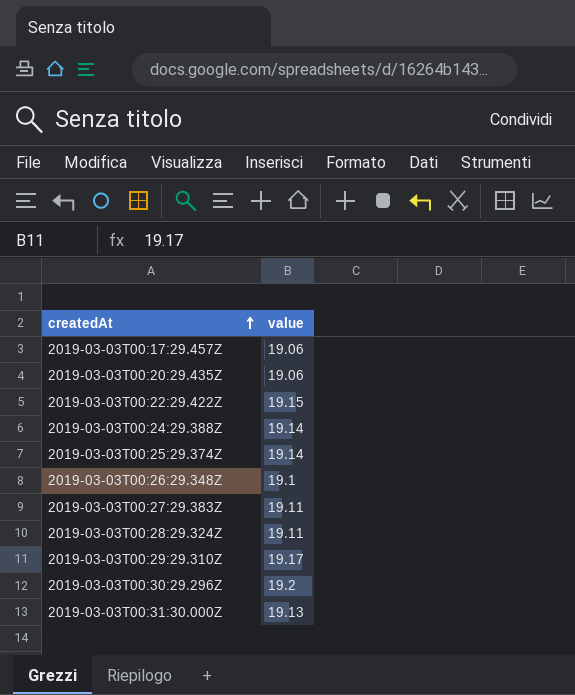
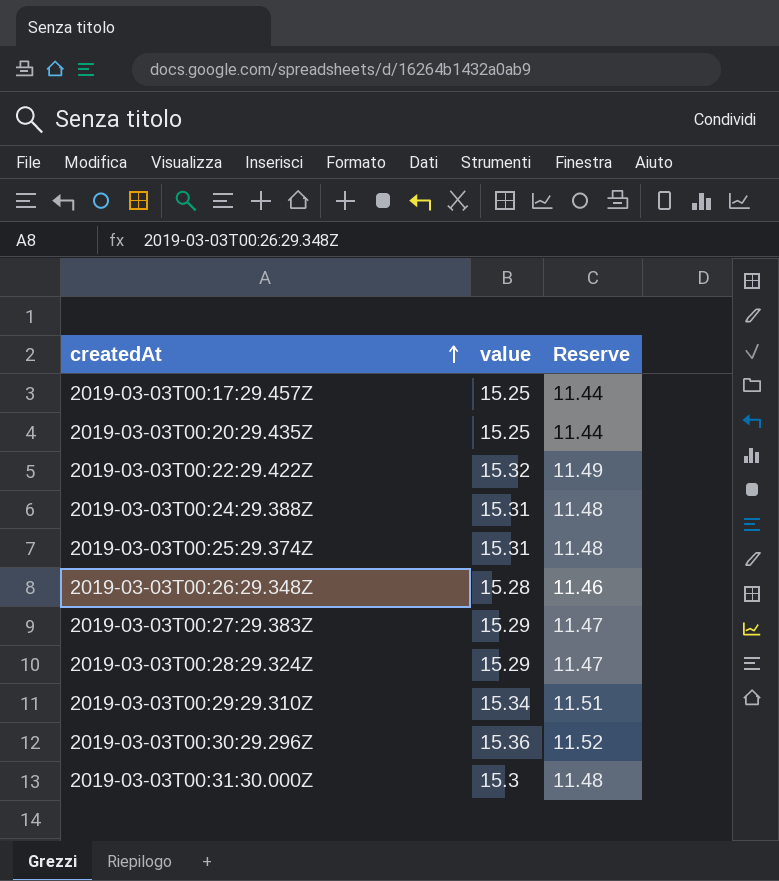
column Reserve | formula: none -> [value] * 0.75
2019-03-03T00:17:29.457Z | value: 19.06 -> 15.25
2019-03-03T00:20:29.435Z | value: 19.06 -> 15.25
2019-03-03T00:22:29.422Z | value: 19.15 -> 15.32
2019-03-03T00:24:29.388Z | value: 19.14 -> 15.31
2019-03-03T00:25:29.374Z | value: 19.14 -> 15.31
2019-03-03T00:26:29.348Z | value: 19.1 -> 15.28
2019-03-03T00:27:29.383Z | value: 19.11 -> 15.29
2019-03-03T00:28:29.324Z | value: 19.11 -> 15.29
2019-03-03T00:29:29.310Z | value: 19.17 -> 15.34
2019-03-03T00:30:29.296Z | value: 19.2 -> 15.36
2019-03-03T00:31:30.000Z | value: 19.13 -> 15.3

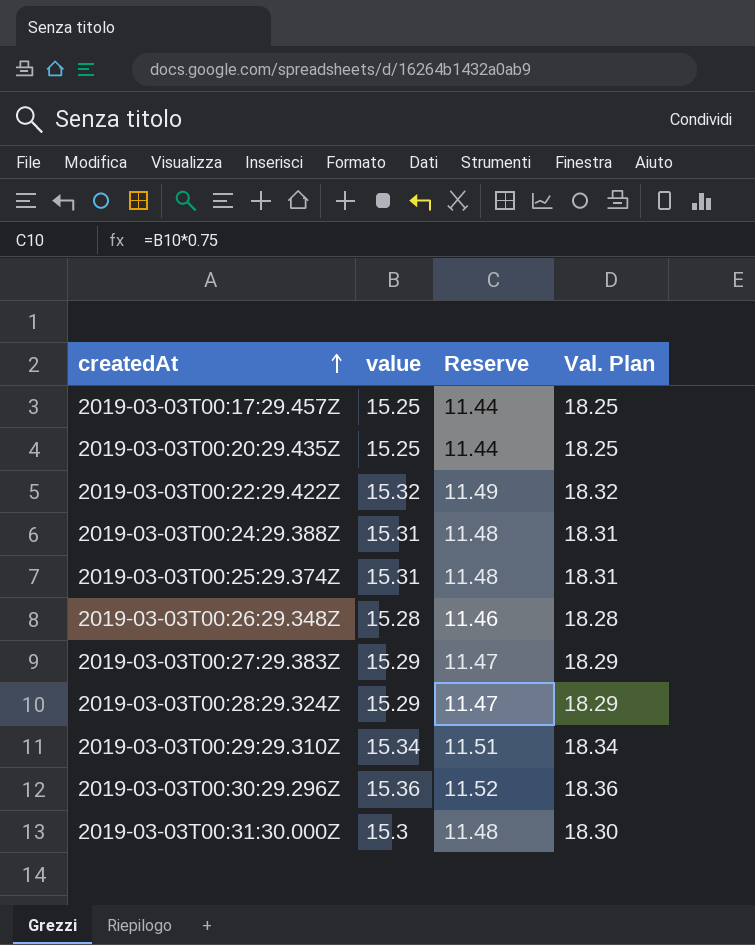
column Val. Plan | formula: none -> [value] + 3

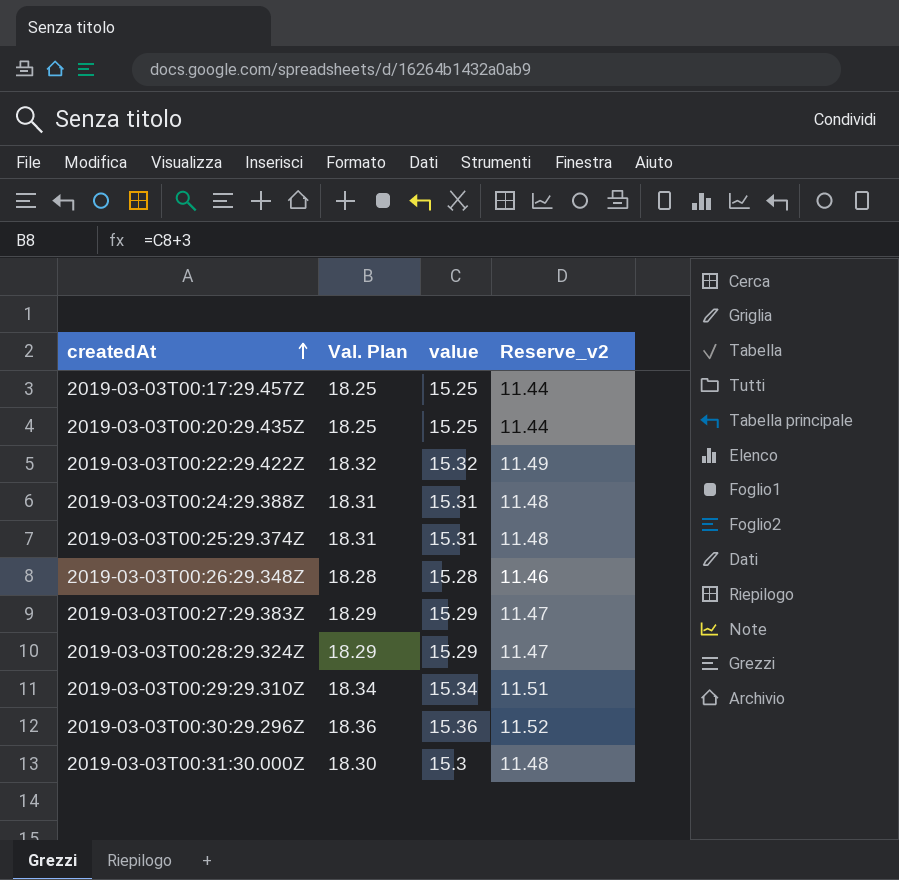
column Val. Plan | position: 4 -> 2
column name: Reserve -> Reserve_v2

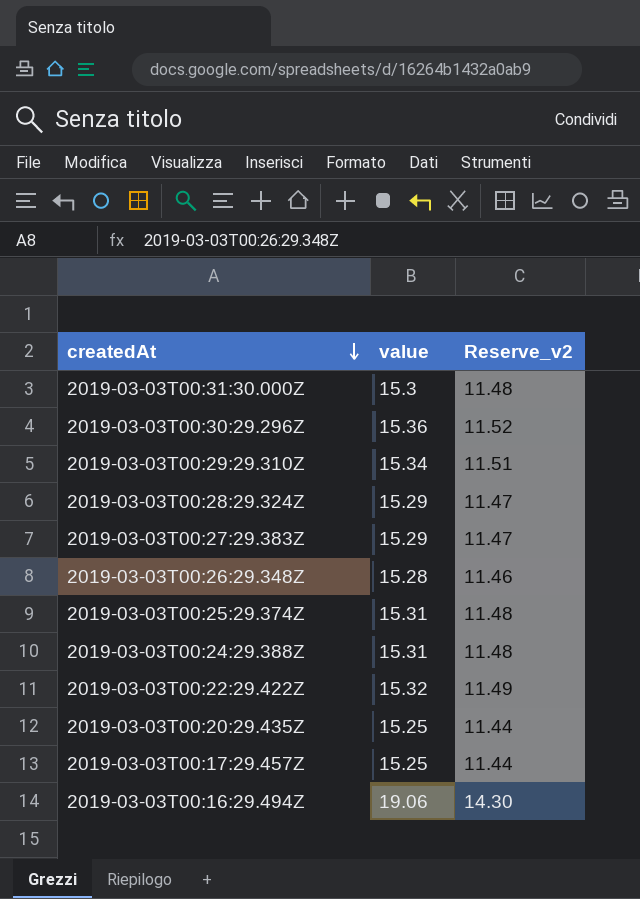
row order: createdAt ascending -> createdAt descending
column Val. Plan | formula: [value] + 3 -> none
row 2019-03-03T00:16:29.494Z: none -> 19.06 | 14.30

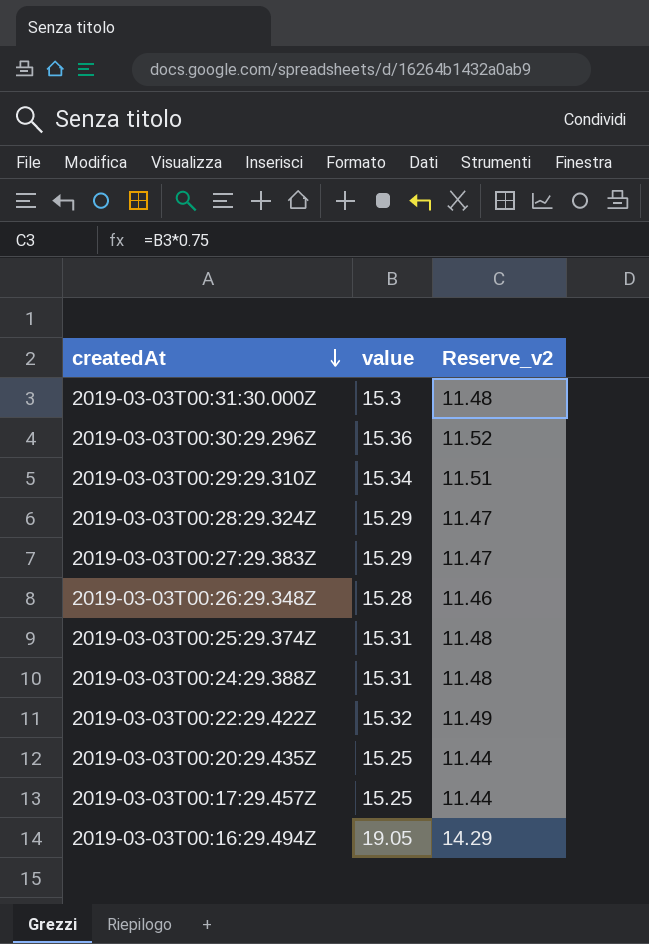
2019-03-03T00:16:29.494Z | value: 19.06 -> 19.05
2019-03-03T00:16:29.494Z | Reserve_v2: 14.30 -> 14.29

